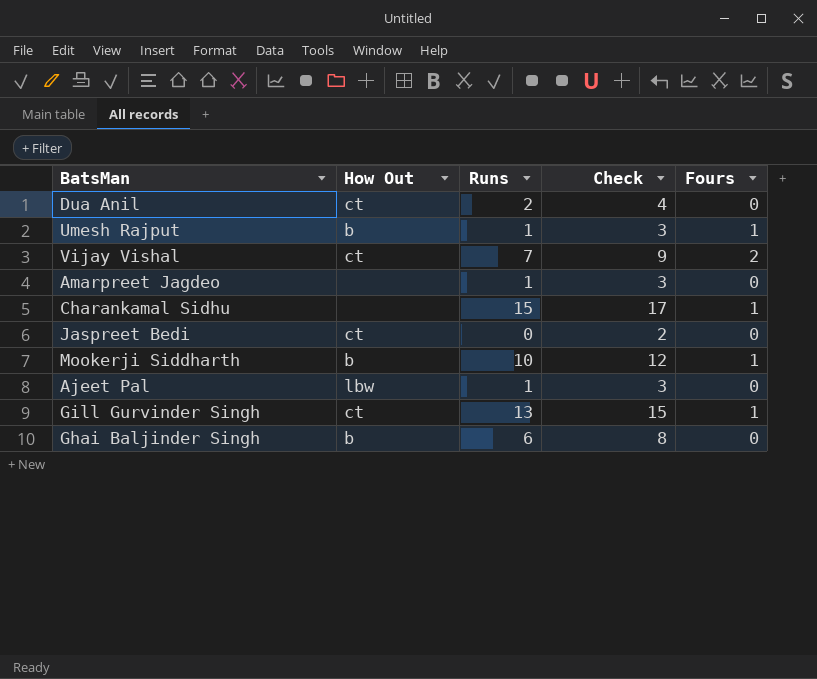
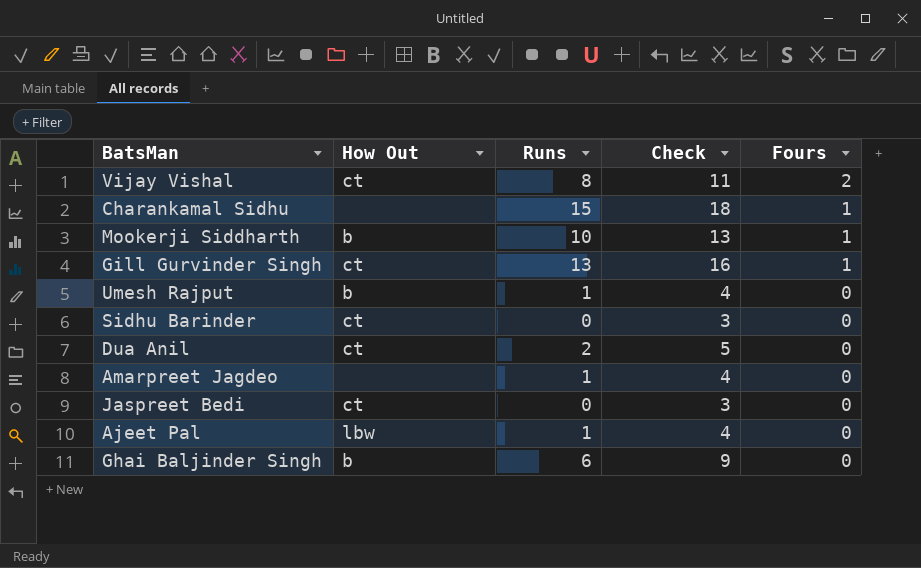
row order: none -> Fours descending
column Check | formula: [Runs] + 2 -> [Runs] + 3
Vijay Vishal | Runs: 7 -> 8
Umesh Rajput | Fours: 1 -> 0
row Sidhu Barinder: none -> ct | 0 | 3 | 0

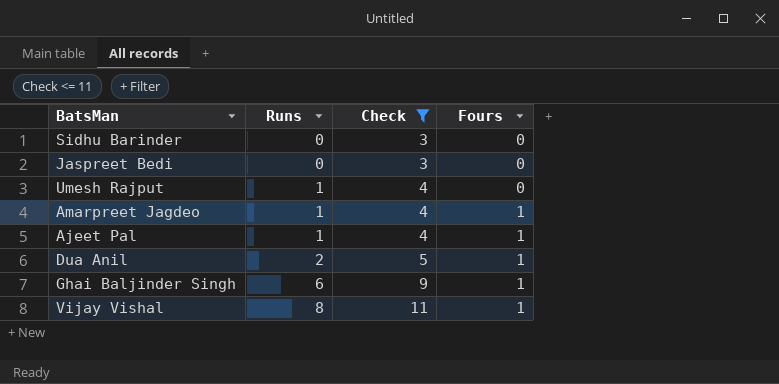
filter: none -> Check <= 11
row order: Fours descending -> Runs ascending
column How Out | position: 2 -> none
Amarpreet Jagdeo | Fours: 0 -> 1
Ajeet Pal | Fours: 0 -> 1
Dua Anil | Fours: 0 -> 1
Ghai Baljinder Singh | Fours: 0 -> 1
Vijay Vishal | Fours: 2 -> 1

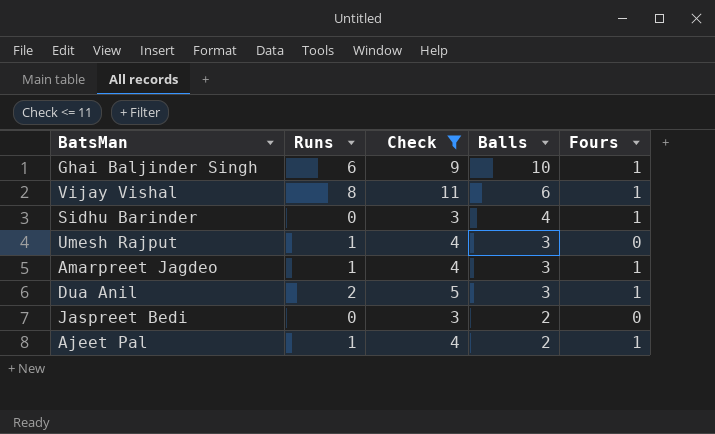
row order: Runs ascending -> Balls descending
column Balls | position: none -> 4
Sidhu Barinder | Fours: 0 -> 1

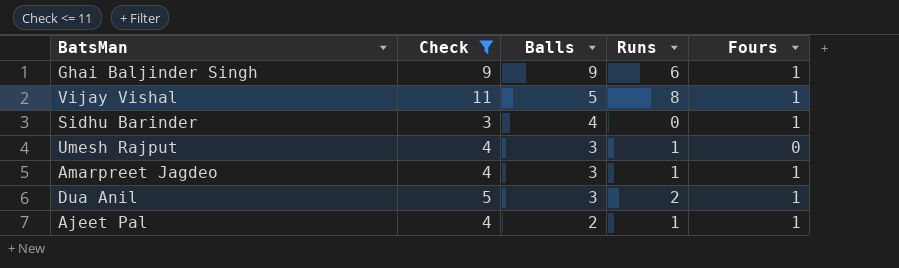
column Runs | position: 2 -> 4
row Jaspreet Bedi: 0 | 3 | 2 | 0 -> none
Ghai Baljinder Singh | Balls: 10 -> 9
Vijay Vishal | Balls: 6 -> 5

